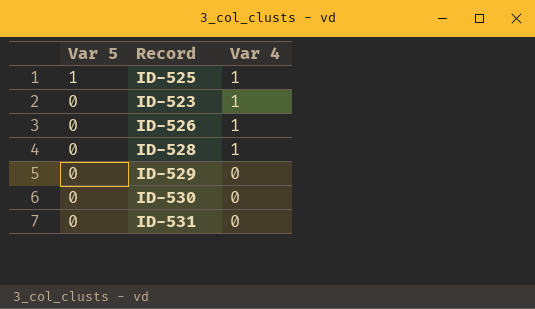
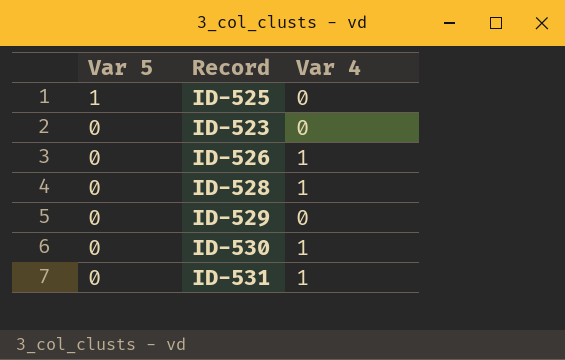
ID-525 | Var 4: 1 -> 0
ID-523 | Var 4: 1 -> 0
ID-530 | Var 4: 0 -> 1
ID-531 | Var 4: 0 -> 1

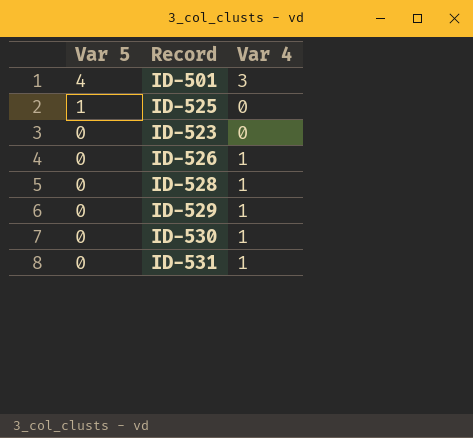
row ID-501: none -> 4 | 3
ID-529 | Var 4: 0 -> 1

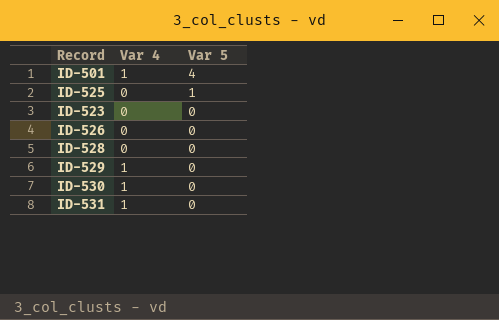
column Var 5 | position: 1 -> 3
ID-501 | Var 4: 3 -> 1
ID-526 | Var 4: 1 -> 0
ID-528 | Var 4: 1 -> 0

